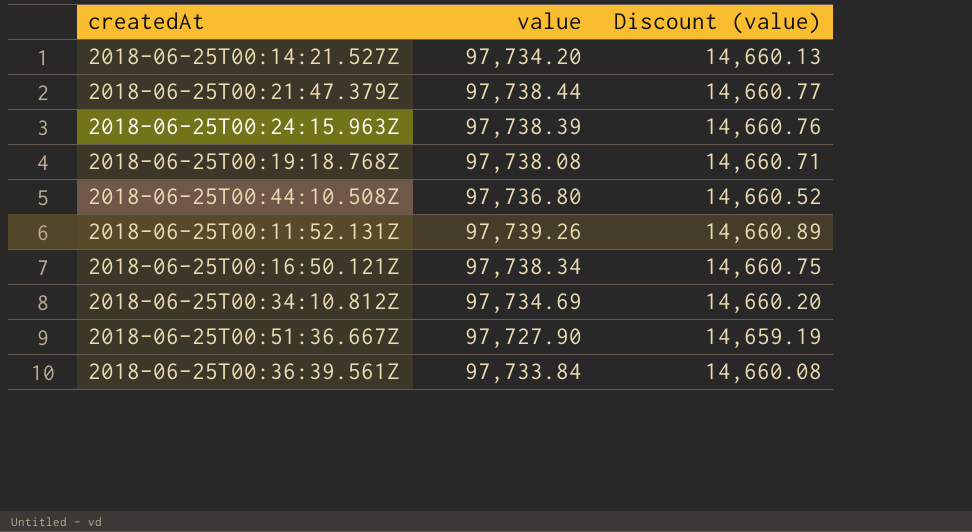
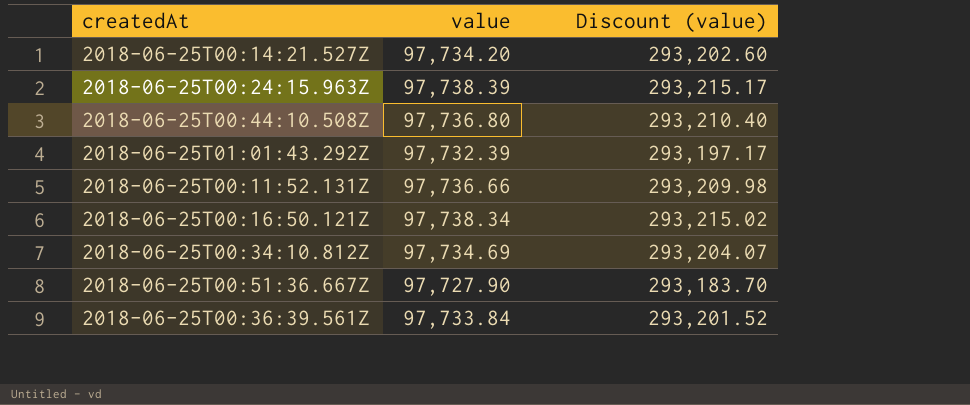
column Discount (value) | formula: [value] * 0.15 -> [value] * 3
row 2018-06-25T00:21:47.379Z: 97,738.44 | 14,660.77 -> none
row 2018-06-25T00:19:18.768Z: 97,738.08 | 14,660.71 -> none
row 2018-06-25T01:01:43.292Z: none -> 97,732.39 | 293,197.17
2018-06-25T00:11:52.131Z | value: 97,739.26 -> 97,736.66

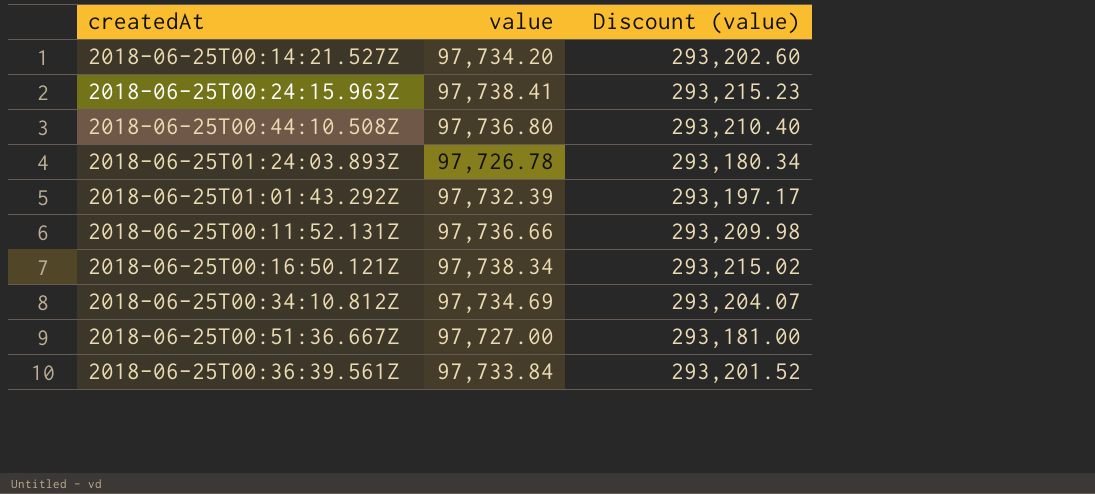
2018-06-25T00:24:15.963Z | value: 97,738.39 -> 97,738.41
2018-06-25T00:24:15.963Z | Discount (value): 293,215.17 -> 293,215.23
row 2018-06-25T01:24:03.893Z: none -> 97,726.78 | 293,180.34
2018-06-25T00:51:36.667Z | value: 97,727.90 -> 97,727.00
2018-06-25T00:51:36.667Z | Discount (value): 293,183.70 -> 293,181.00

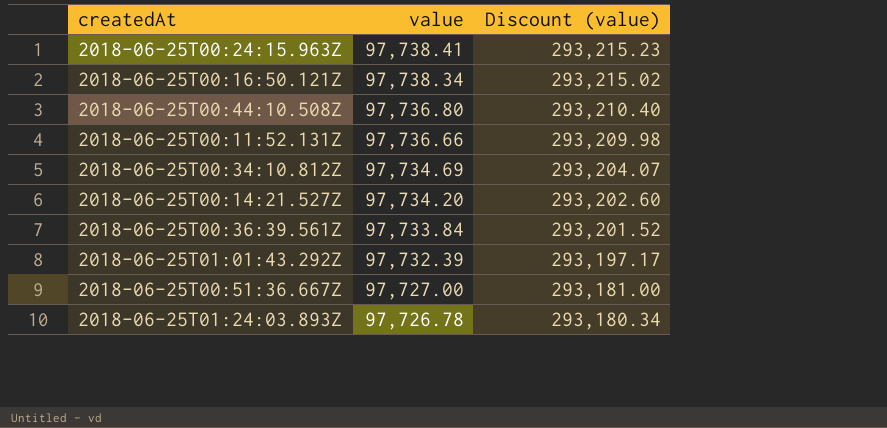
row order: none -> value descending

